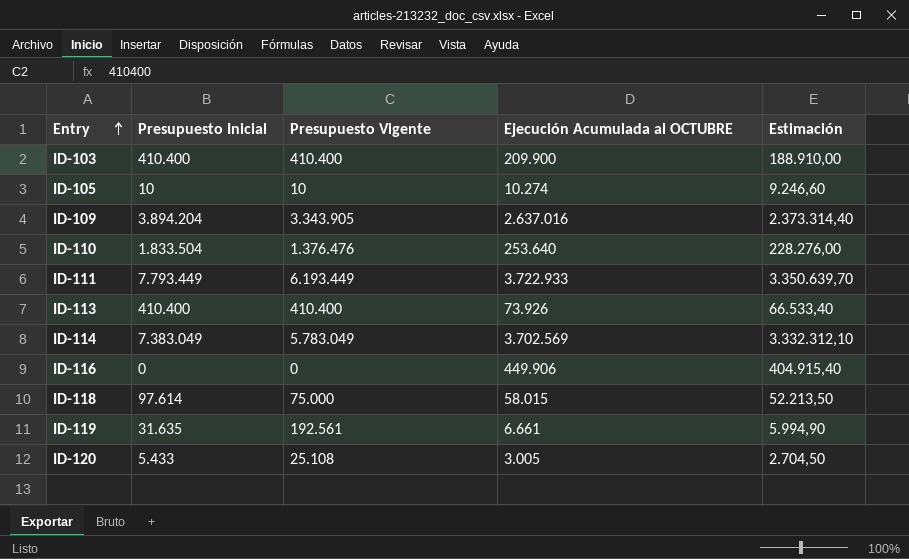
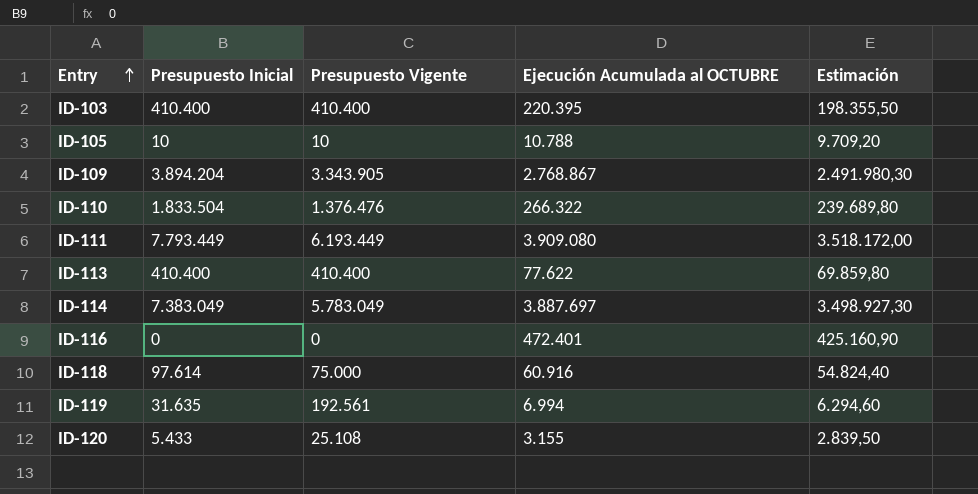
ID-103 | Ejecución Acumulada al OCTUBRE: 209.900 -> 220.395
ID-103 | Estimación: 188.910,00 -> 198.355,50
ID-105 | Ejecución Acumulada al OCTUBRE: 10.274 -> 10.788
ID-105 | Estimación: 9.246,60 -> 9.709,20
ID-109 | Ejecución Acumulada al OCTUBRE: 2.637.016 -> 2.768.867
ID-109 | Estimación: 2.373.314,40 -> 2.491.980,30
ID-110 | Ejecución Acumulada al OCTUBRE: 253.640 -> 266.322
ID-110 | Estimación: 228.276,00 -> 239.689,80
ID-111 | Ejecución Acumulada al OCTUBRE: 3.722.933 -> 3.909.080
ID-111 | Estimación: 3.350.639,70 -> 3.518.172,00
ID-113 | Ejecución Acumulada al OCTUBRE: 73.926 -> 77.622
ID-113 | Estimación: 66.533,40 -> 69.859,80
ID-114 | Ejecución Acumulada al OCTUBRE: 3.702.569 -> 3.887.697
ID-114 | Estimación: 3.332.312,10 -> 3.498.927,30
ID-116 | Ejecución Acumulada al OCTUBRE: 449.906 -> 472.401
ID-116 | Estimación: 404.915,40 -> 425.160,90
ID-118 | Ejecución Acumulada al OCTUBRE: 58.015 -> 60.916
ID-118 | Estimación: 52.213,50 -> 54.824,40
ID-119 | Ejecución Acumulada al OCTUBRE: 6.661 -> 6.994
ID-119 | Estimación: 5.994,90 -> 6.294,60
ID-120 | Ejecución Acumulada al OCTUBRE: 3.005 -> 3.155
ID-120 | Estimación: 2.704,50 -> 2.839,50

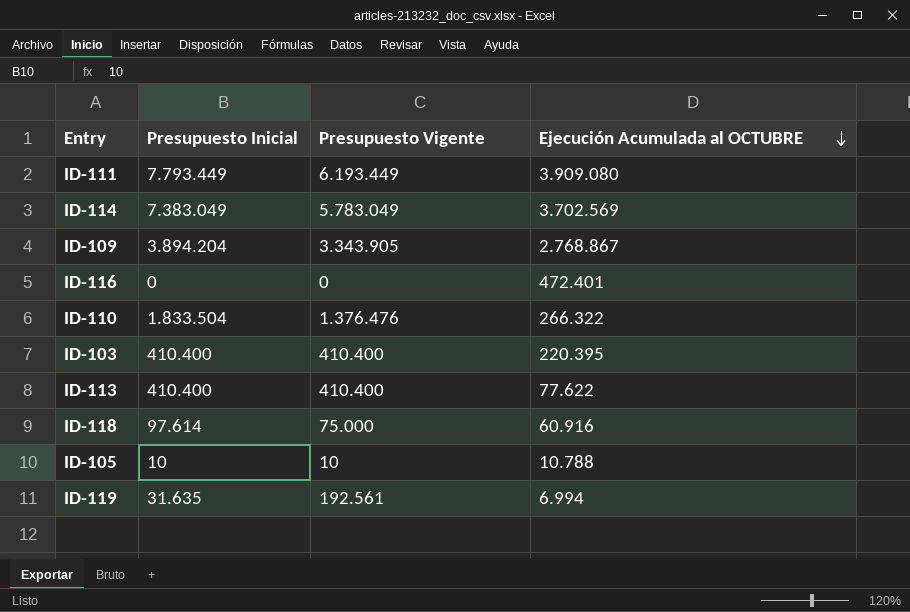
row order: Entry ascending -> Ejecución Acumulada al OCTUBRE descending
column Estimación | formula: [Ejecución Acumulada al OCTUBRE] * 0,9 -> none
row ID-120: 5.433 | 25.108 | 3.155 | 2.839,50 -> none
ID-114 | Ejecución Acumulada al OCTUBRE: 3.887.697 -> 3.702.569

